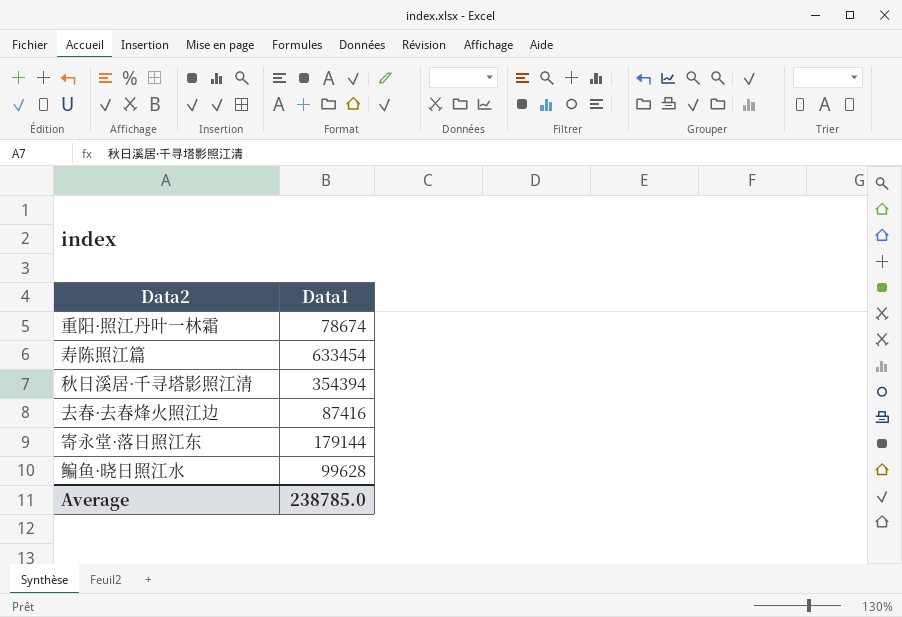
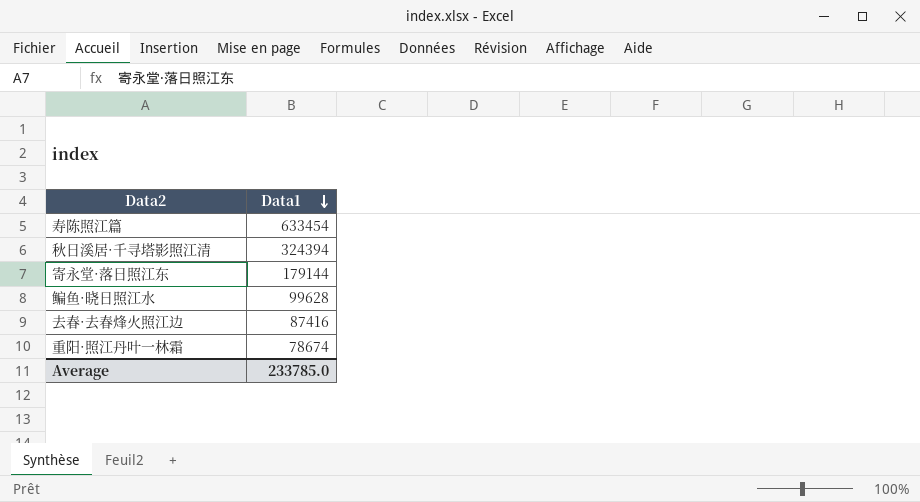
row order: none -> Data1 descending
秋日溪居·千寻塔影照江清 | Data1: 354394 -> 324394
Average | Data1: 238785.0 -> 233785.0

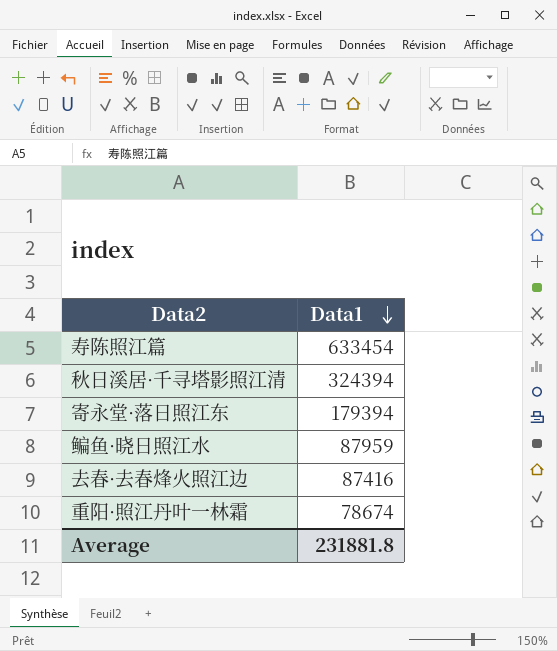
寄永堂·落日照江东 | Data1: 179144 -> 179394
鳊鱼·晓日照江水 | Data1: 99628 -> 87959
Average | Data1: 233785.0 -> 231881.8

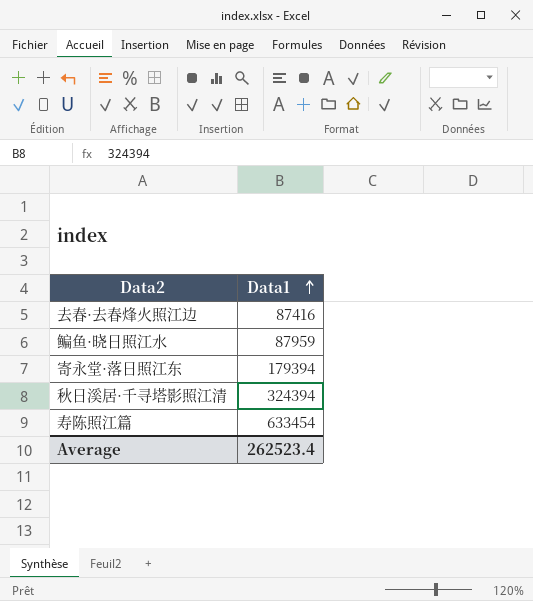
row order: Data1 descending -> Data1 ascending
row 重阳·照江丹叶一林霜: 78674 -> none
Average | Data1: 231881.8 -> 262523.4

